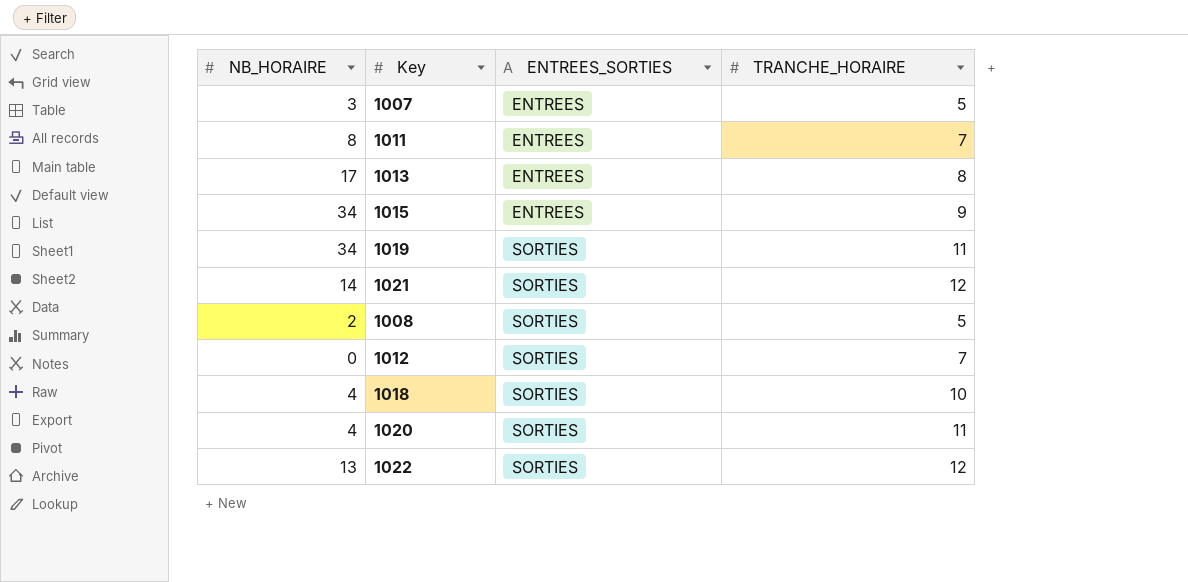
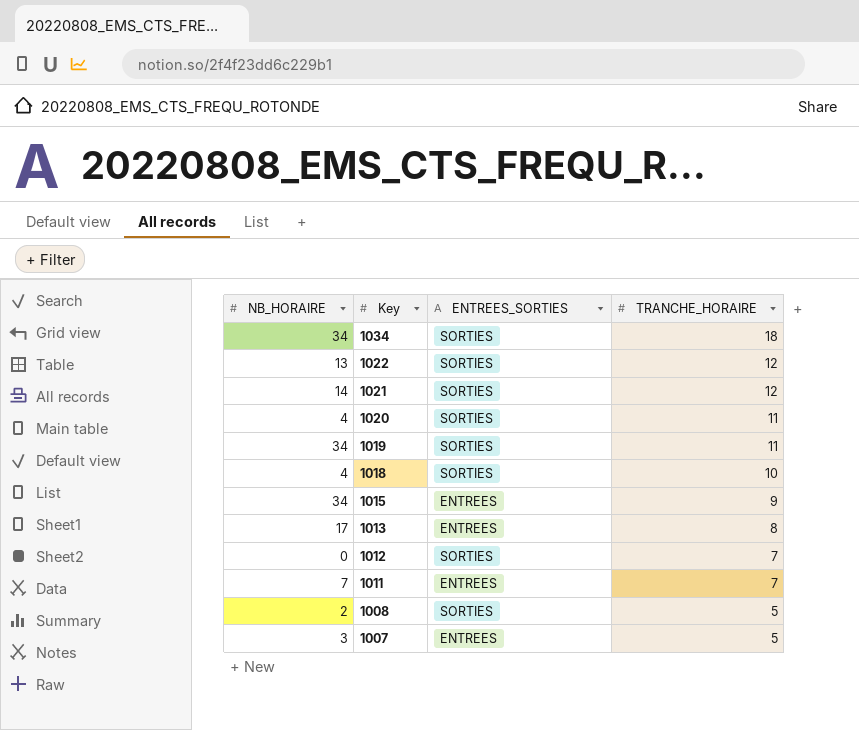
row order: ENTREES_SORTIES ascending -> Key descending
row 1034: none -> 34 | SORTIES | 18
1011 | NB_HORAIRE: 8 -> 7

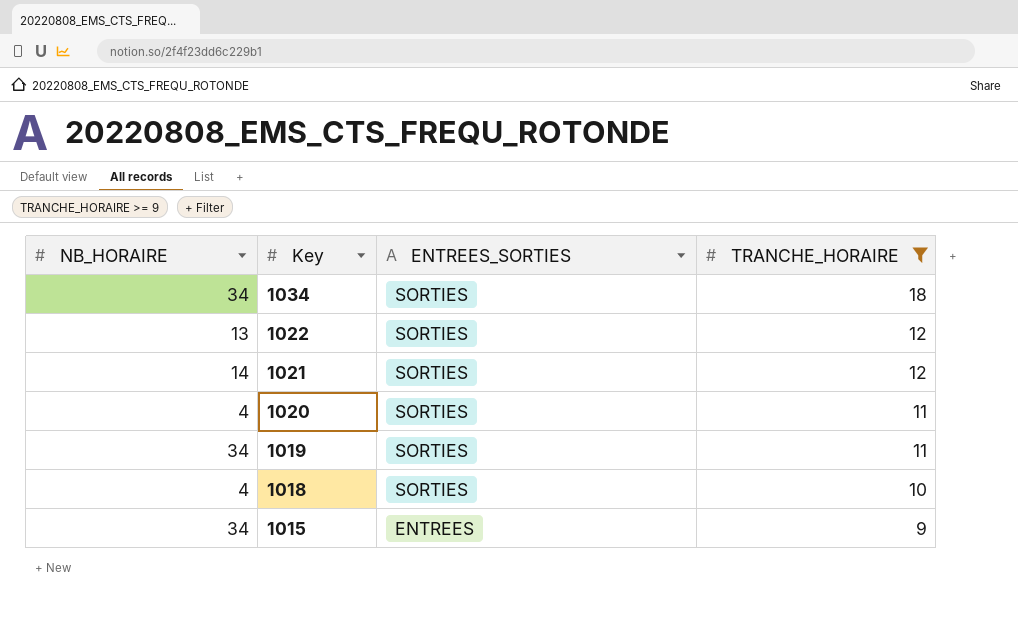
filter: none -> TRANCHE_HORAIRE >= 9

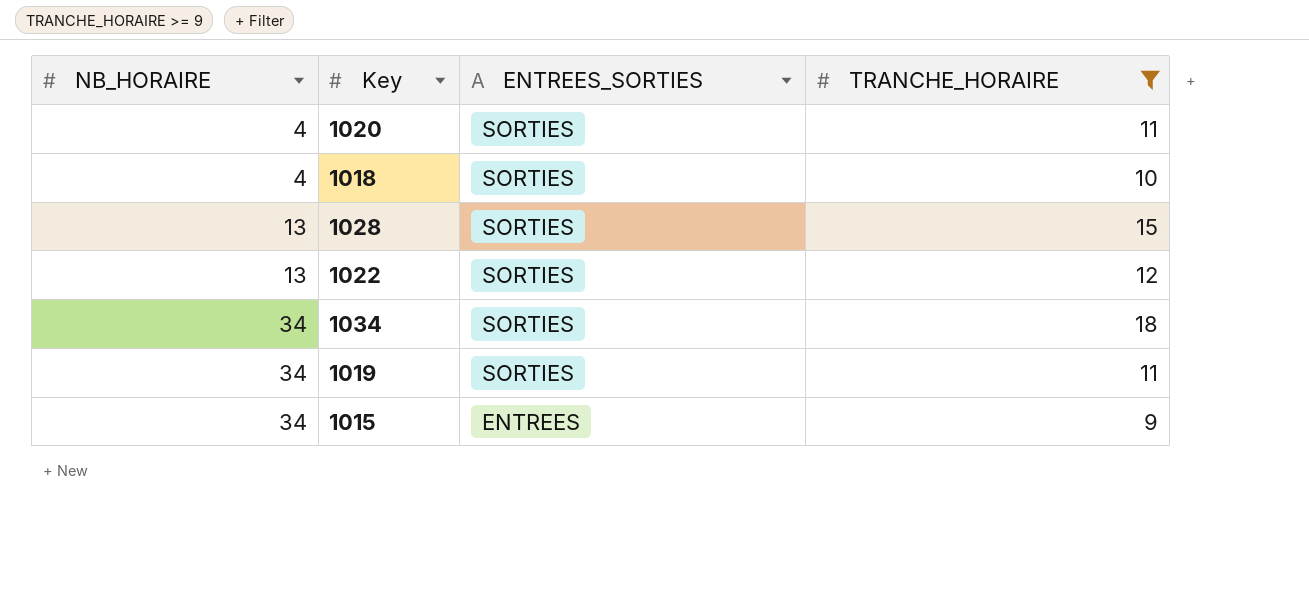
row order: Key descending -> NB_HORAIRE ascending
row 1021: 14 | SORTIES | 12 -> none
row 1028: none -> 13 | SORTIES | 15

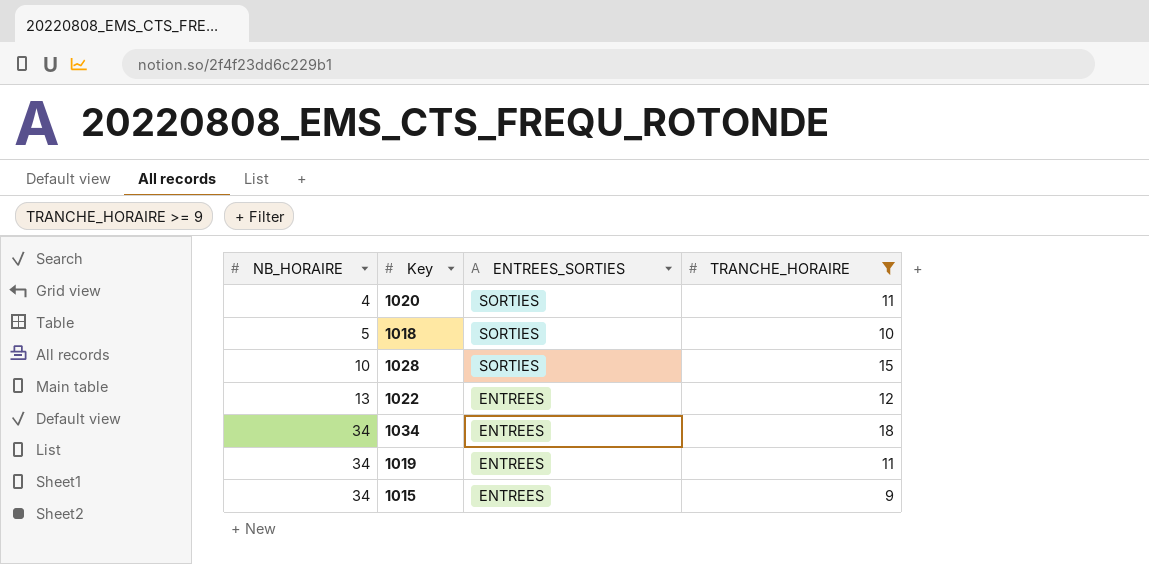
1018 | NB_HORAIRE: 4 -> 5
1028 | NB_HORAIRE: 13 -> 10
1022 | ENTREES_SORTIES: SORTIES -> ENTREES
1034 | ENTREES_SORTIES: SORTIES -> ENTREES
1019 | ENTREES_SORTIES: SORTIES -> ENTREES

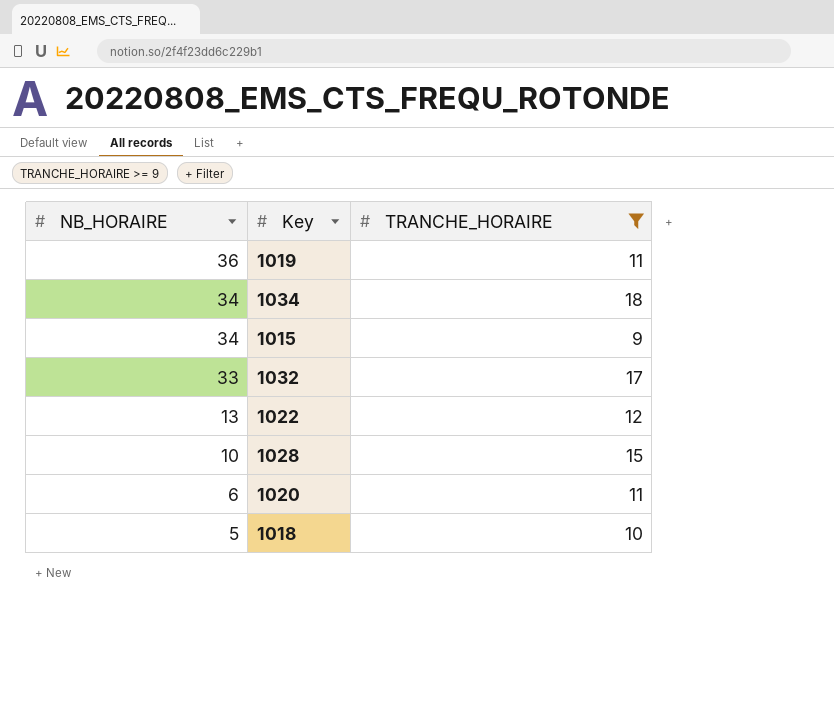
row order: NB_HORAIRE ascending -> NB_HORAIRE descending
column ENTREES_SORTIES | position: 3 -> none
1019 | NB_HORAIRE: 34 -> 36
row 1032: none -> 33 | 17
1020 | NB_HORAIRE: 4 -> 6

